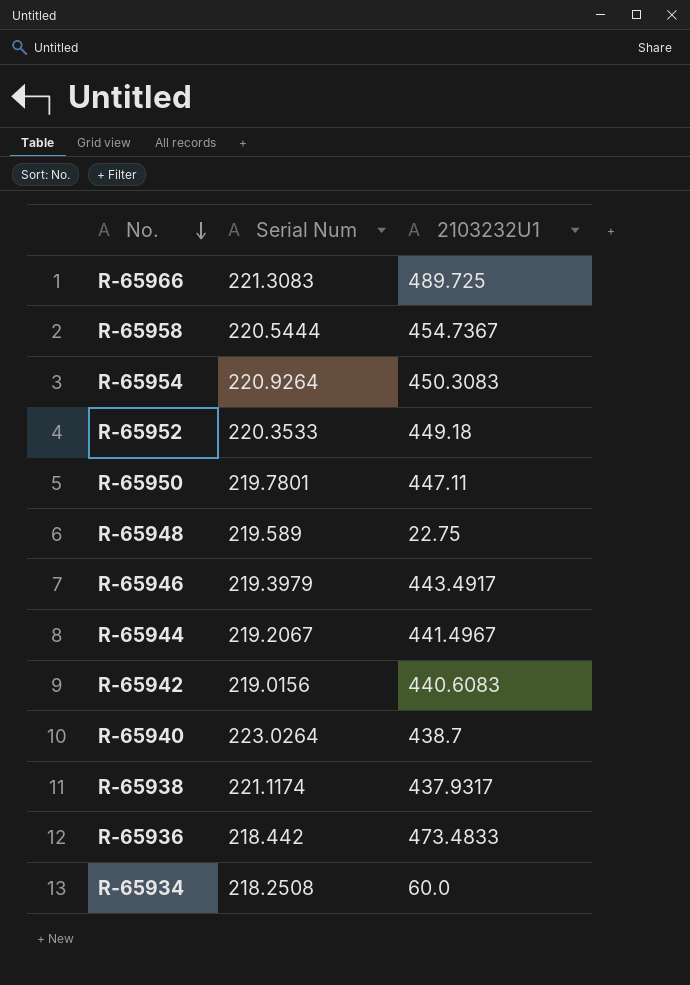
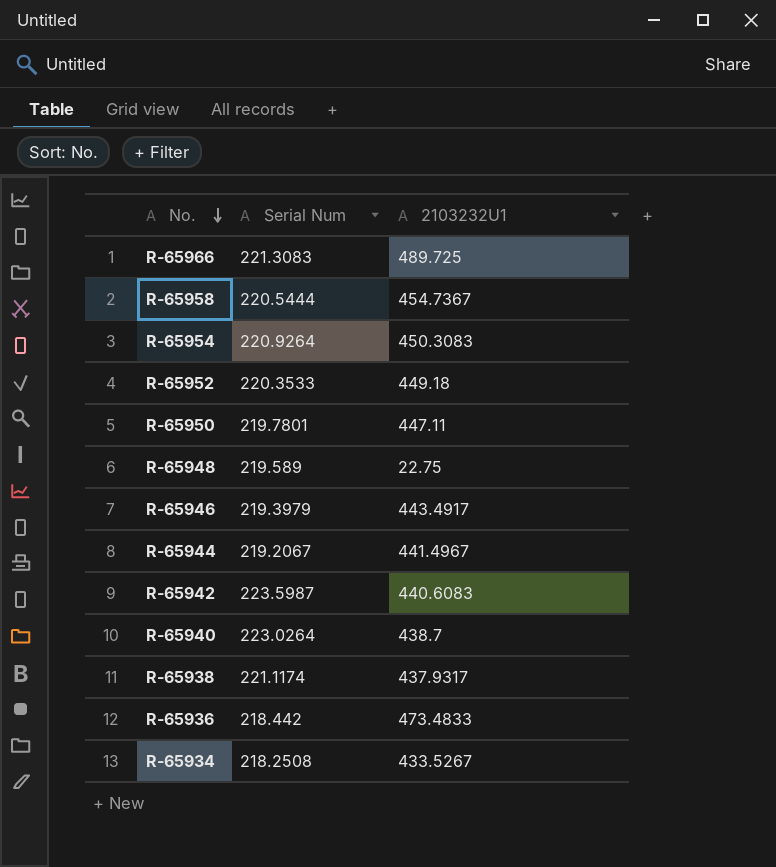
R-65942 | Serial Num: 219.0156 -> 223.5987
R-65934 | 2103232U1: 60.0 -> 433.5267

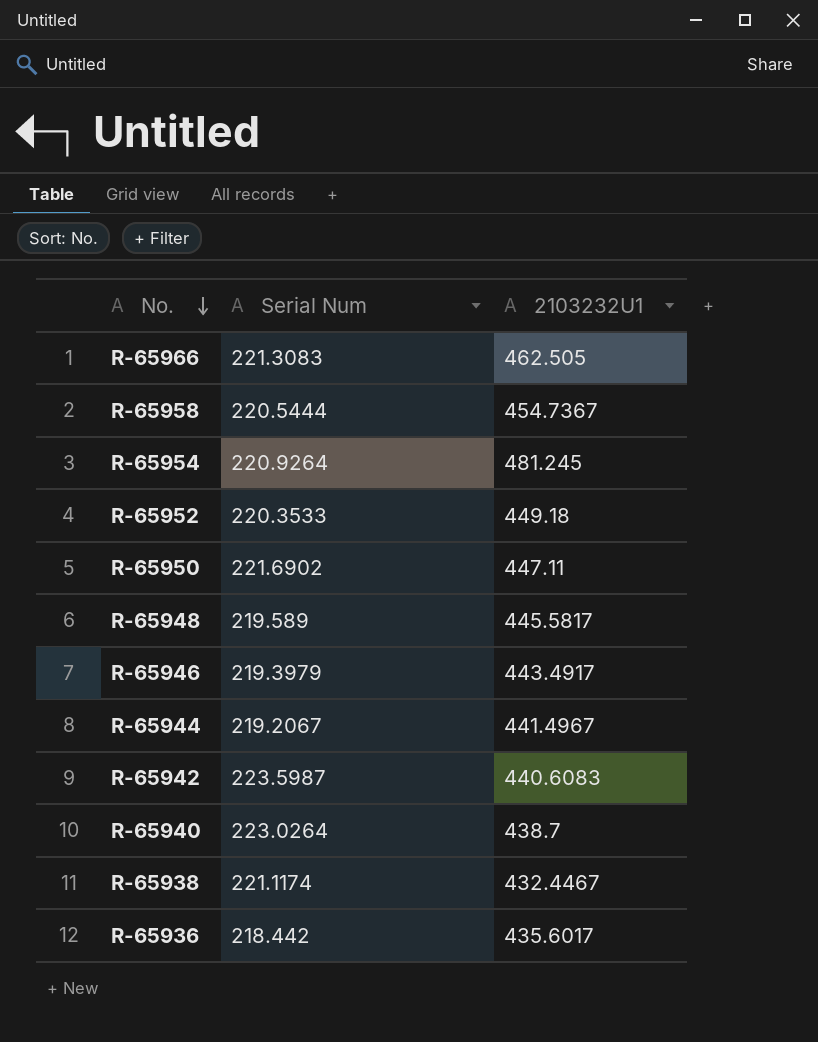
row R-65934: 218.2508 | 433.5267 -> none
R-65966 | 2103232U1: 489.725 -> 462.505
R-65954 | 2103232U1: 450.3083 -> 481.245
R-65950 | Serial Num: 219.7801 -> 221.6902
R-65948 | 2103232U1: 22.75 -> 445.5817
R-65938 | 2103232U1: 437.9317 -> 432.4467
R-65936 | 2103232U1: 473.4833 -> 435.6017

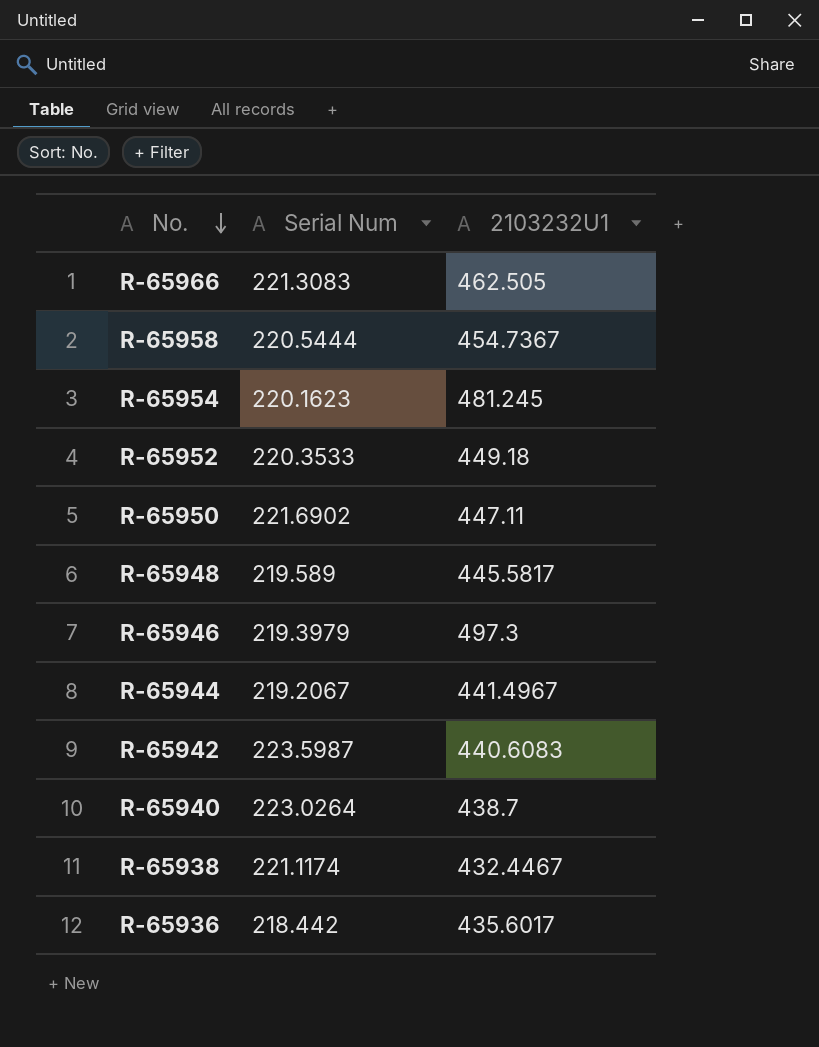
R-65954 | Serial Num: 220.9264 -> 220.1623
R-65946 | 2103232U1: 443.4917 -> 497.3

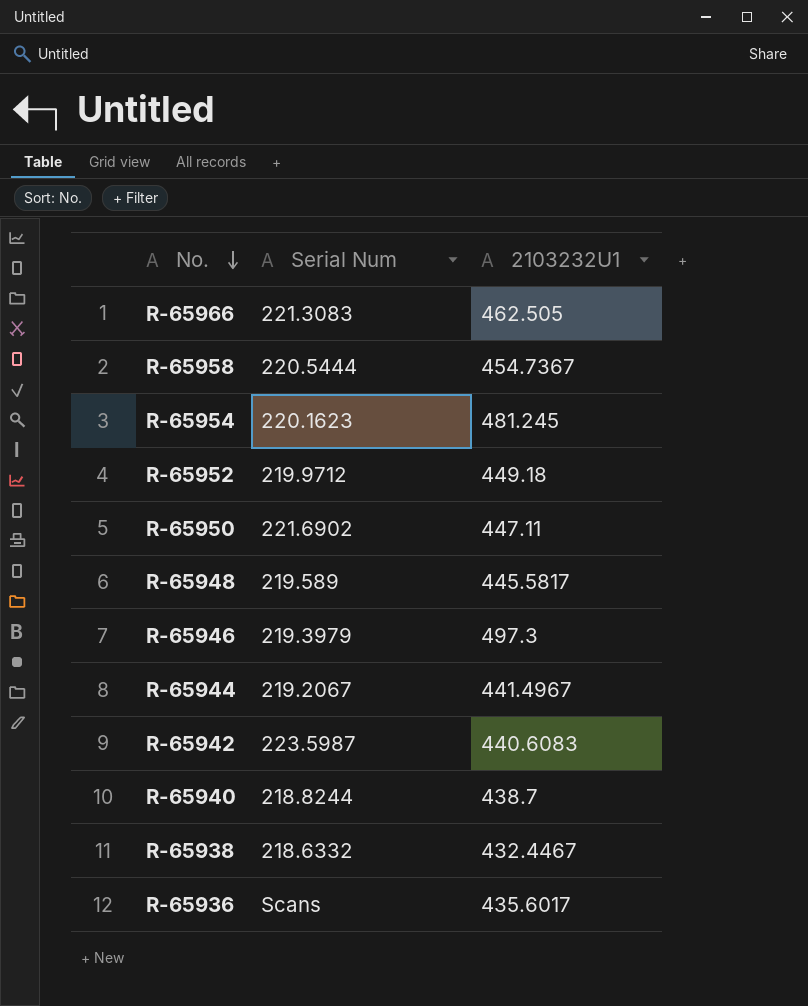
R-65952 | Serial Num: 220.3533 -> 219.9712
R-65940 | Serial Num: 223.0264 -> 218.8244
R-65938 | Serial Num: 221.1174 -> 218.6332
R-65936 | Serial Num: 218.442 -> Scans

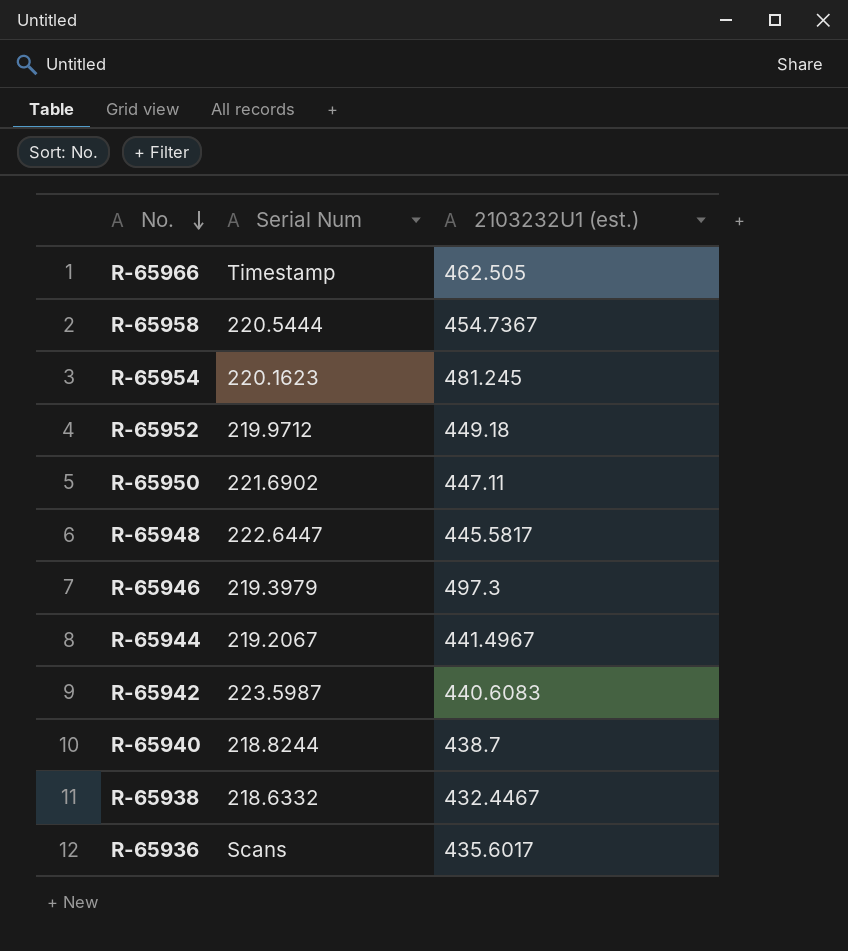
column name: 2103232U1 -> 2103232U1 (est.)
R-65966 | Serial Num: 221.3083 -> Timestamp
R-65948 | Serial Num: 219.589 -> 222.6447

